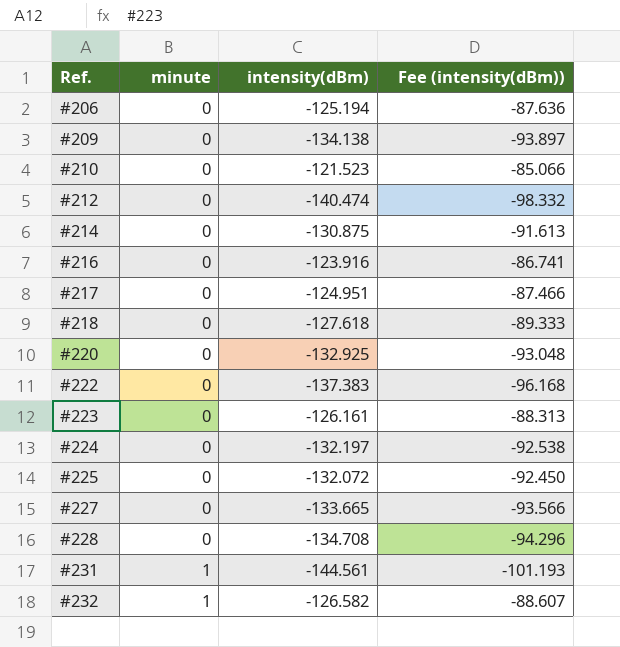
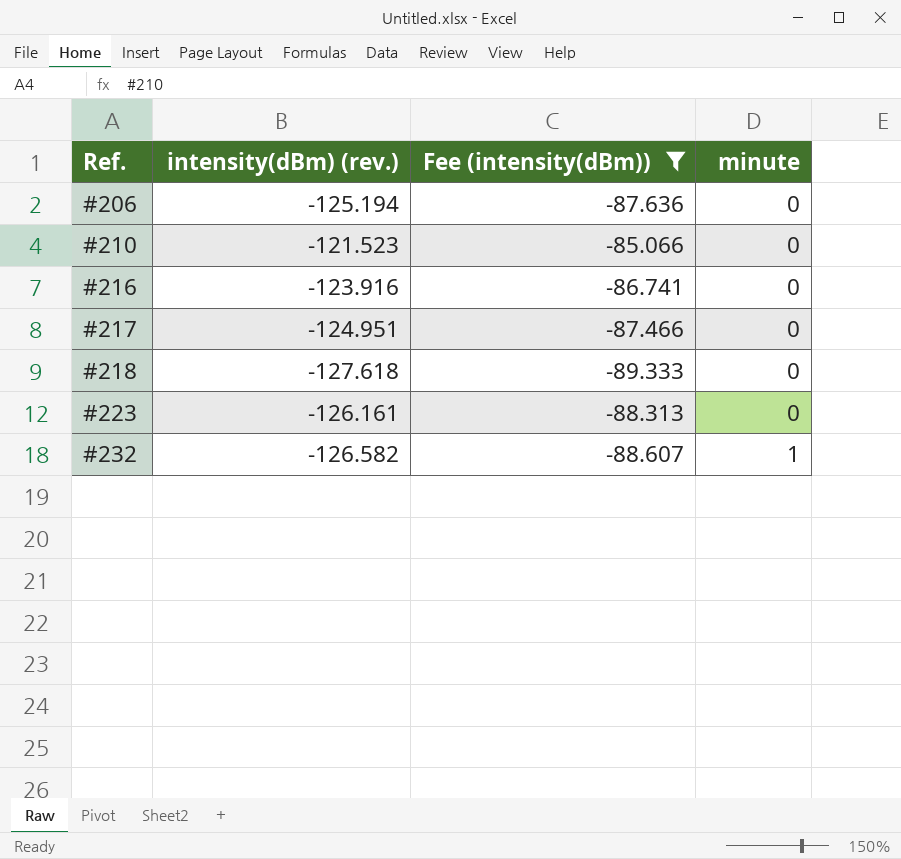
filter: none -> Fee (intensity(dBm)) >= -89.333
column name: intensity(dBm) -> intensity(dBm) (rev.)
column minute | position: 2 -> 4

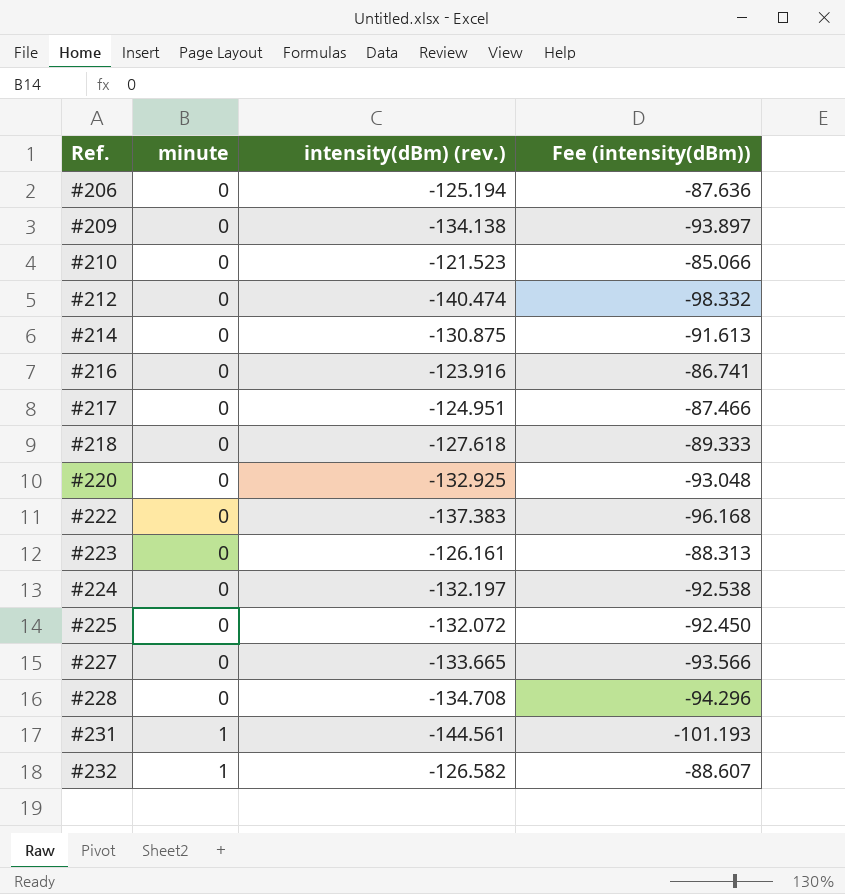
filter: Fee (intensity(dBm)) >= -89.333 -> none
column minute | position: 4 -> 2

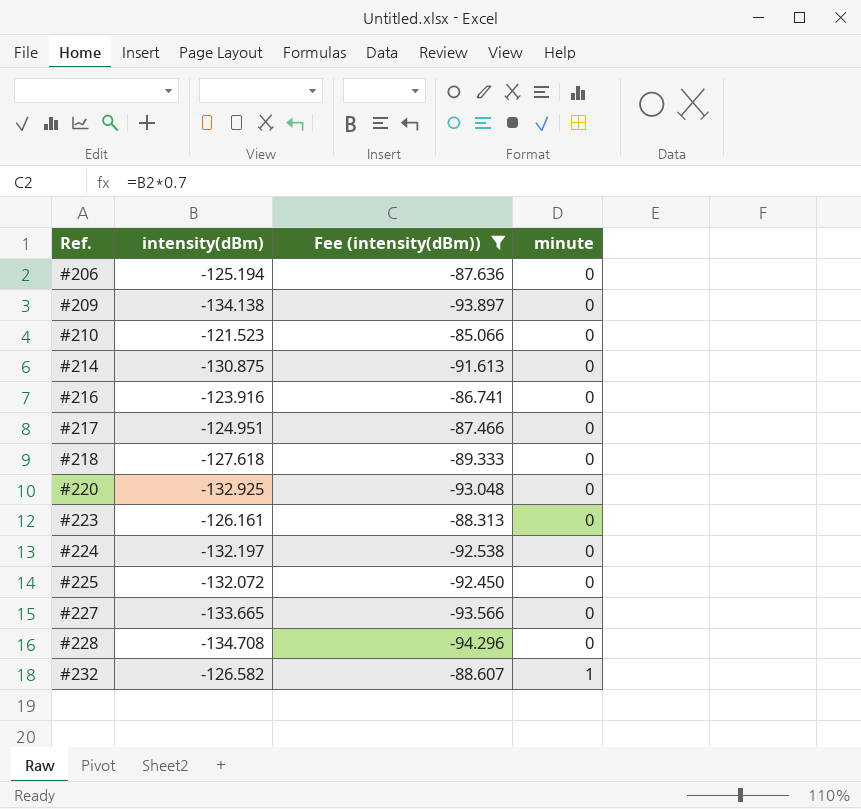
filter: none -> Fee (intensity(dBm)) >= -94.296
column name: intensity(dBm) (rev.) -> intensity(dBm)
column minute | position: 2 -> 4

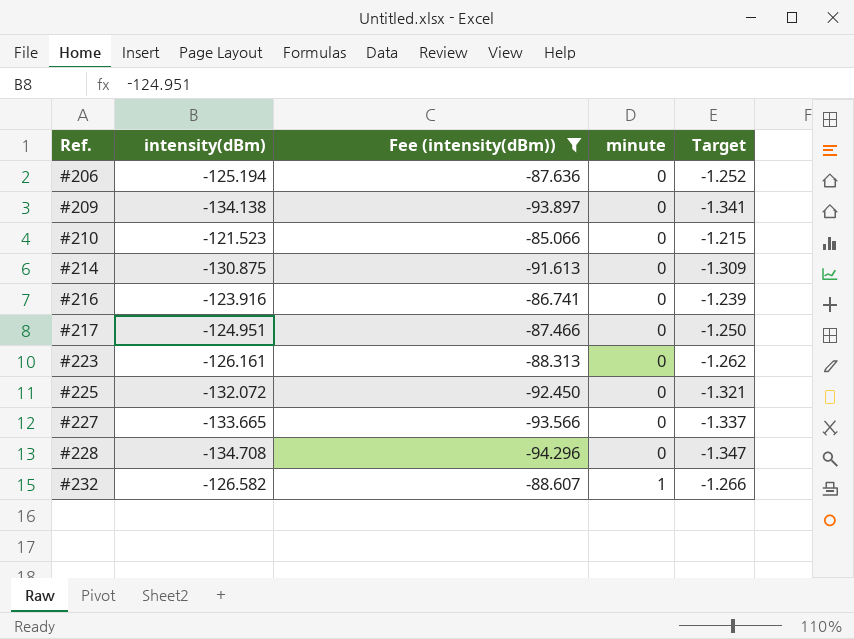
column Target | formula: none -> [intensity(dBm)] * 0.01
row #218: -127.618 | -89.333 | 0 -> none
row #220: -132.925 | -93.048 | 0 -> none
row #224: -132.197 | -92.538 | 0 -> none

